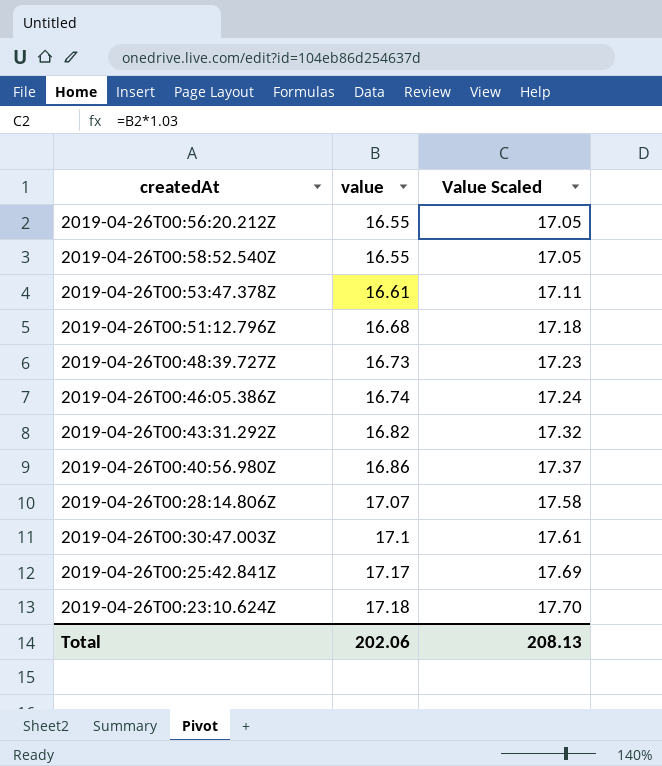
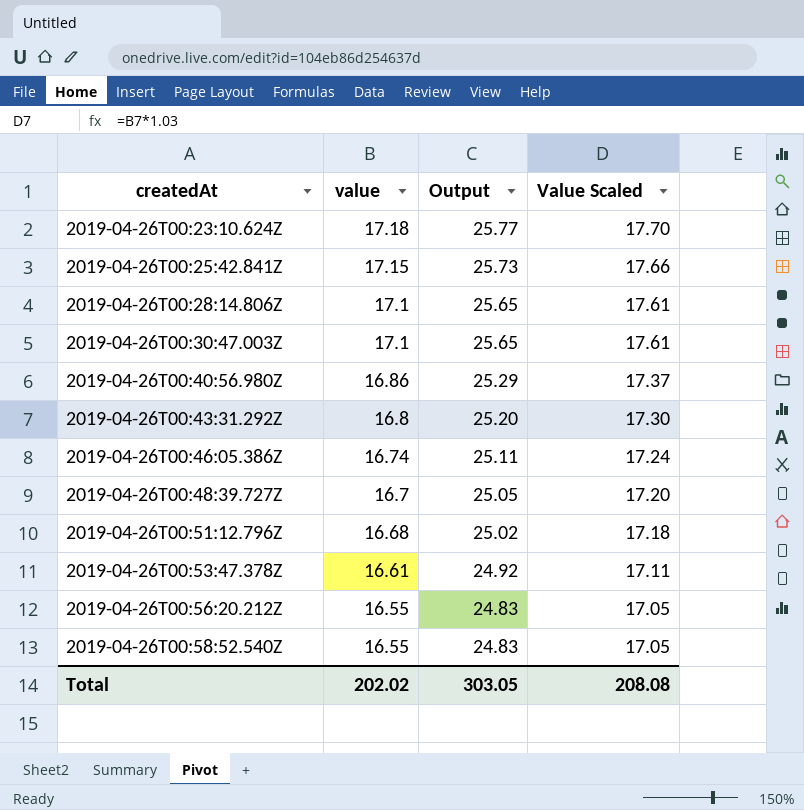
row order: value ascending -> createdAt ascending
column Output | formula: none -> [value] * 1.5
2019-04-26T00:25:42.841Z | value: 17.17 -> 17.15
2019-04-26T00:25:42.841Z | Value Scaled: 17.69 -> 17.66
2019-04-26T00:28:14.806Z | value: 17.07 -> 17.1
2019-04-26T00:28:14.806Z | Value Scaled: 17.58 -> 17.61
2019-04-26T00:43:31.292Z | value: 16.82 -> 16.8
2019-04-26T00:43:31.292Z | Value Scaled: 17.32 -> 17.30
2019-04-26T00:48:39.727Z | value: 16.73 -> 16.7
2019-04-26T00:48:39.727Z | Value Scaled: 17.23 -> 17.20
Total | value: 202.06 -> 202.02
Total | Value Scaled: 208.13 -> 208.08

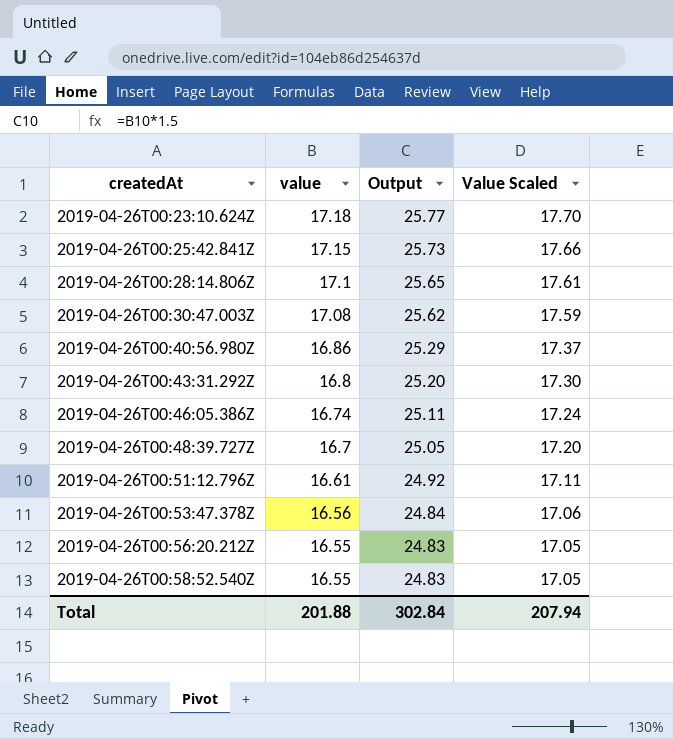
2019-04-26T00:30:47.003Z | value: 17.1 -> 17.08
2019-04-26T00:30:47.003Z | Output: 25.65 -> 25.62
2019-04-26T00:30:47.003Z | Value Scaled: 17.61 -> 17.59
2019-04-26T00:51:12.796Z | value: 16.68 -> 16.61
2019-04-26T00:51:12.796Z | Output: 25.02 -> 24.92
2019-04-26T00:51:12.796Z | Value Scaled: 17.18 -> 17.11
2019-04-26T00:53:47.378Z | value: 16.61 -> 16.56
2019-04-26T00:53:47.378Z | Output: 24.92 -> 24.84
2019-04-26T00:53:47.378Z | Value Scaled: 17.11 -> 17.06
Total | value: 202.02 -> 201.88
Total | Output: 303.05 -> 302.84
Total | Value Scaled: 208.08 -> 207.94

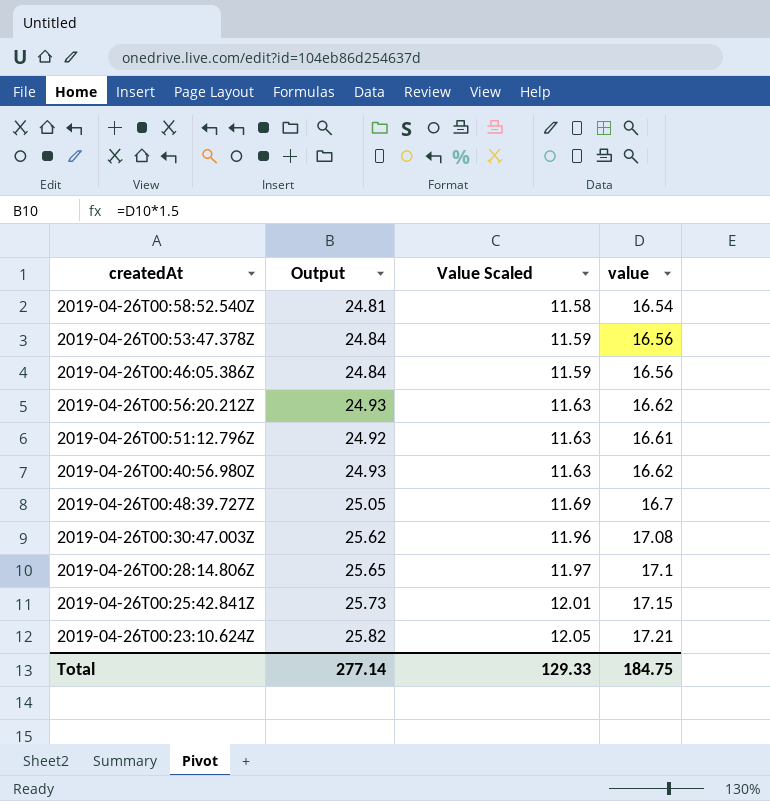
row order: createdAt ascending -> Value Scaled ascending
column Value Scaled | formula: [value] * 1.03 -> [value] * 0.7
column value | position: 2 -> 4
row 2019-04-26T00:43:31.292Z: 16.8 | 25.20 | 17.30 -> none
2019-04-26T00:58:52.540Z | Output: 24.83 -> 24.81
2019-04-26T00:58:52.540Z | value: 16.55 -> 16.54
2019-04-26T00:46:05.386Z | Output: 25.11 -> 24.84
2019-04-26T00:46:05.386Z | value: 16.74 -> 16.56
2019-04-26T00:56:20.212Z | Output: 24.83 -> 24.93
2019-04-26T00:56:20.212Z | value: 16.55 -> 16.62
2019-04-26T00:40:56.980Z | Output: 25.29 -> 24.93
2019-04-26T00:40:56.980Z | value: 16.86 -> 16.62
2019-04-26T00:23:10.624Z | Output: 25.77 -> 25.82
2019-04-26T00:23:10.624Z | value: 17.18 -> 17.21
Total | Output: 302.84 -> 277.14
Total | Value Scaled: 207.94 -> 129.33
Total | value: 201.88 -> 184.75

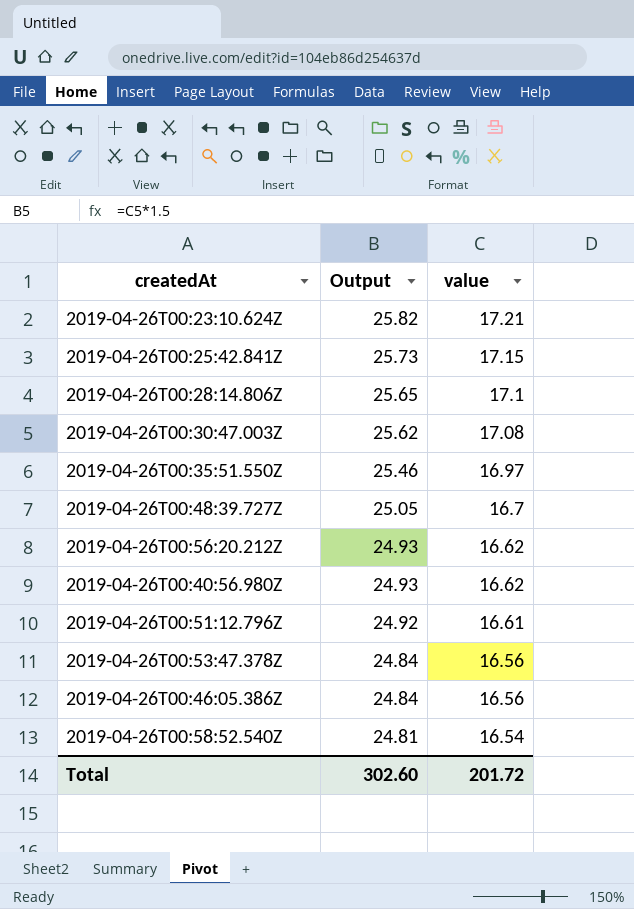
row order: Value Scaled ascending -> Output descending
column Value Scaled | formula: [value] * 0.7 -> none
row 2019-04-26T00:35:51.550Z: none -> 25.46 | 16.97
Total | Output: 277.14 -> 302.60
Total | value: 184.75 -> 201.72

